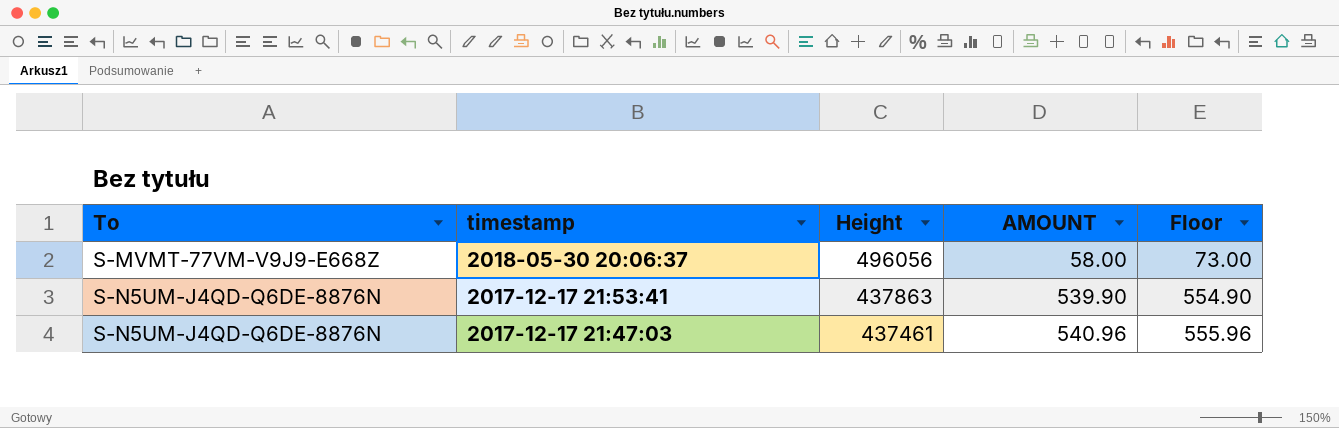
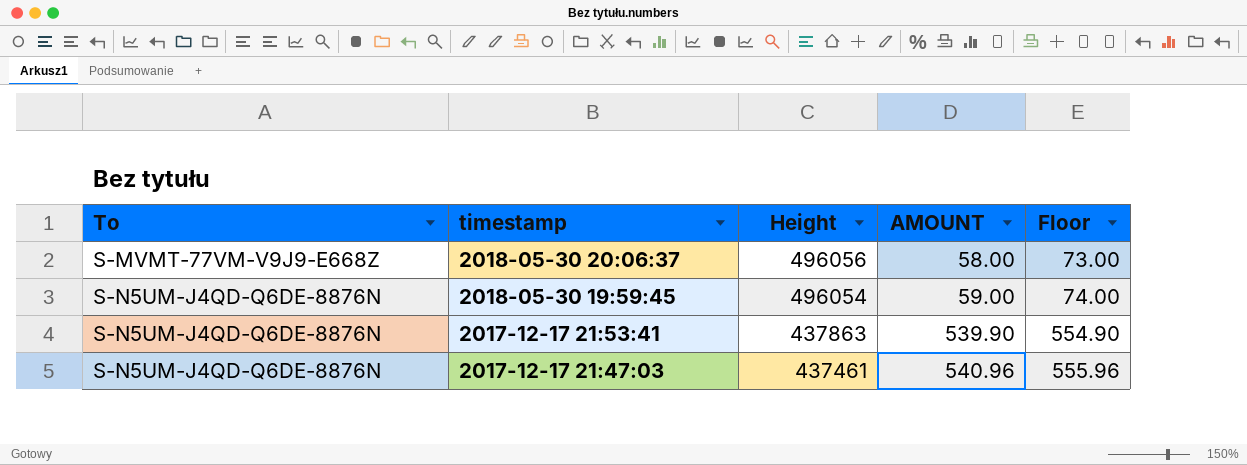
row 2018-05-30 19:59:45: none -> S-N5UM-J4QD-Q6DE-8876N | 496054 | 59.00 | 74.00

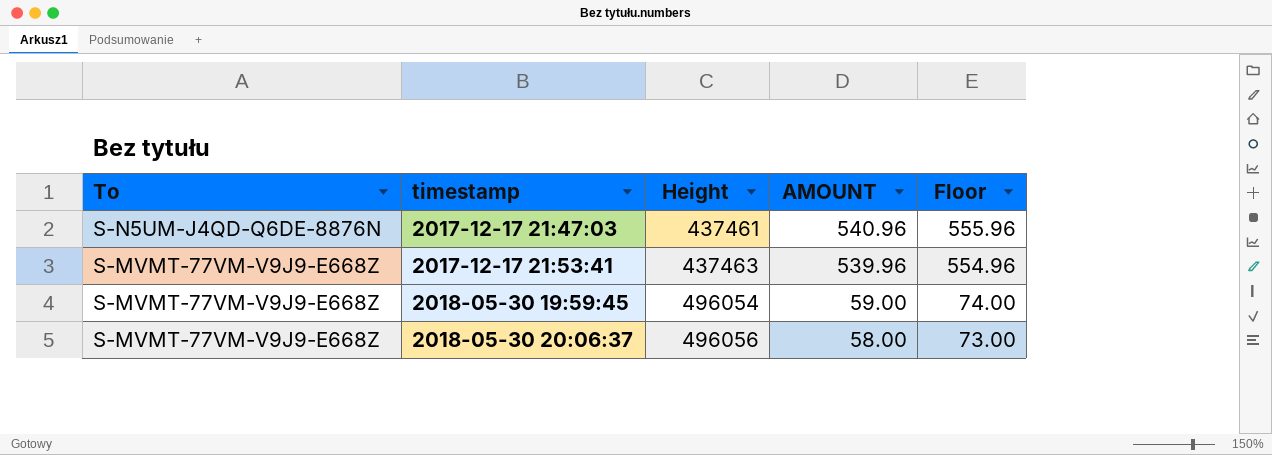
row order: To ascending -> To descending
2017-12-17 21:53:41 | To: S-N5UM-J4QD-Q6DE-8876N -> S-MVMT-77VM-V9J9-E668Z
2017-12-17 21:53:41 | Height: 437863 -> 437463
2017-12-17 21:53:41 | AMOUNT: 539.90 -> 539.96
2017-12-17 21:53:41 | Floor: 554.90 -> 554.96
2018-05-30 19:59:45 | To: S-N5UM-J4QD-Q6DE-8876N -> S-MVMT-77VM-V9J9-E668Z

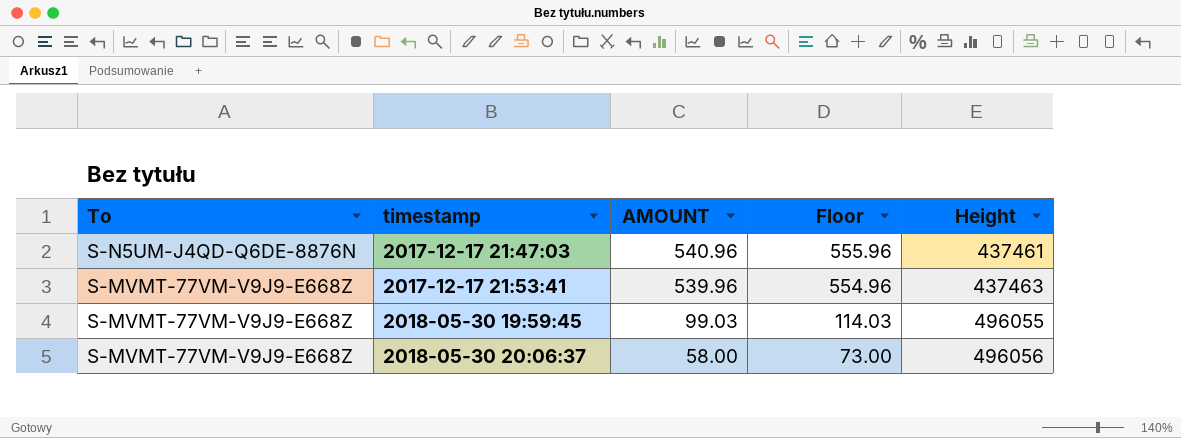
column Height | position: 3 -> 5
2018-05-30 19:59:45 | AMOUNT: 59.00 -> 99.03
2018-05-30 19:59:45 | Floor: 74.00 -> 114.03
2018-05-30 19:59:45 | Height: 496054 -> 496055

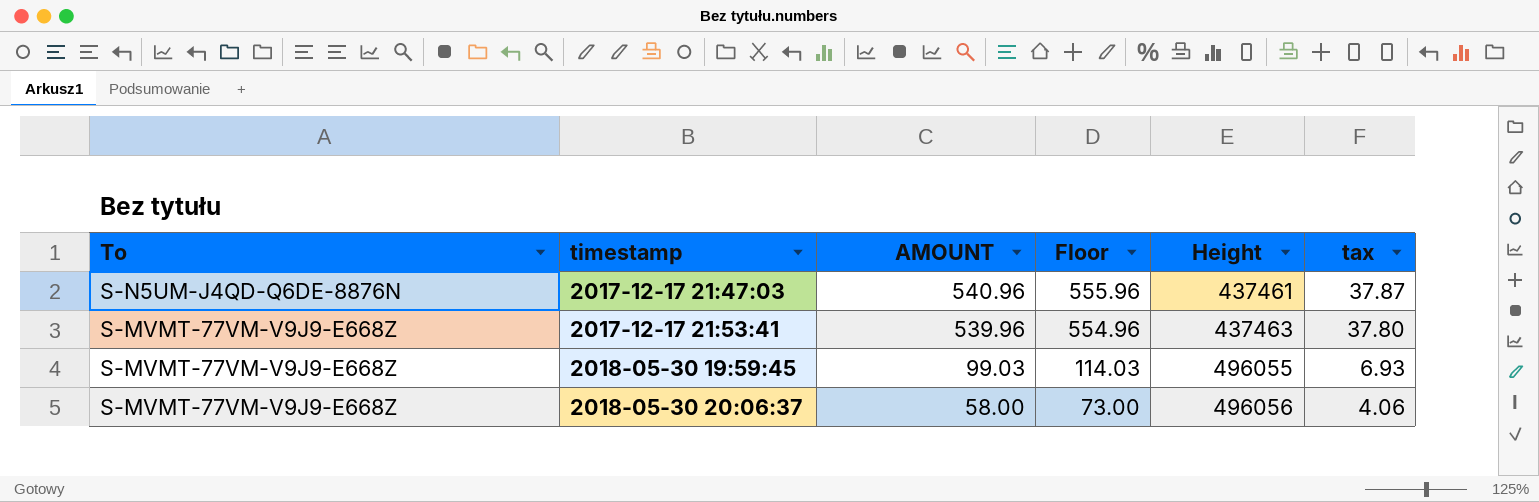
column tax | formula: none -> [AMOUNT] * 0.07

